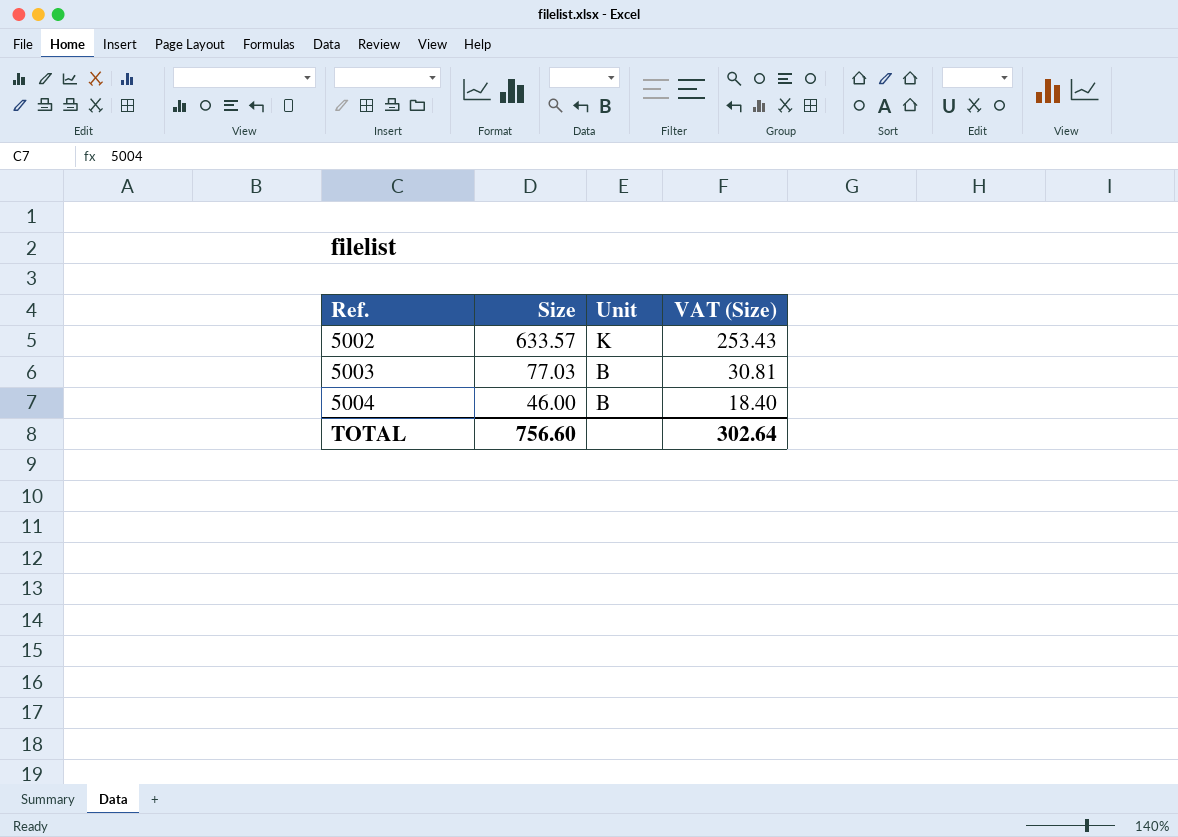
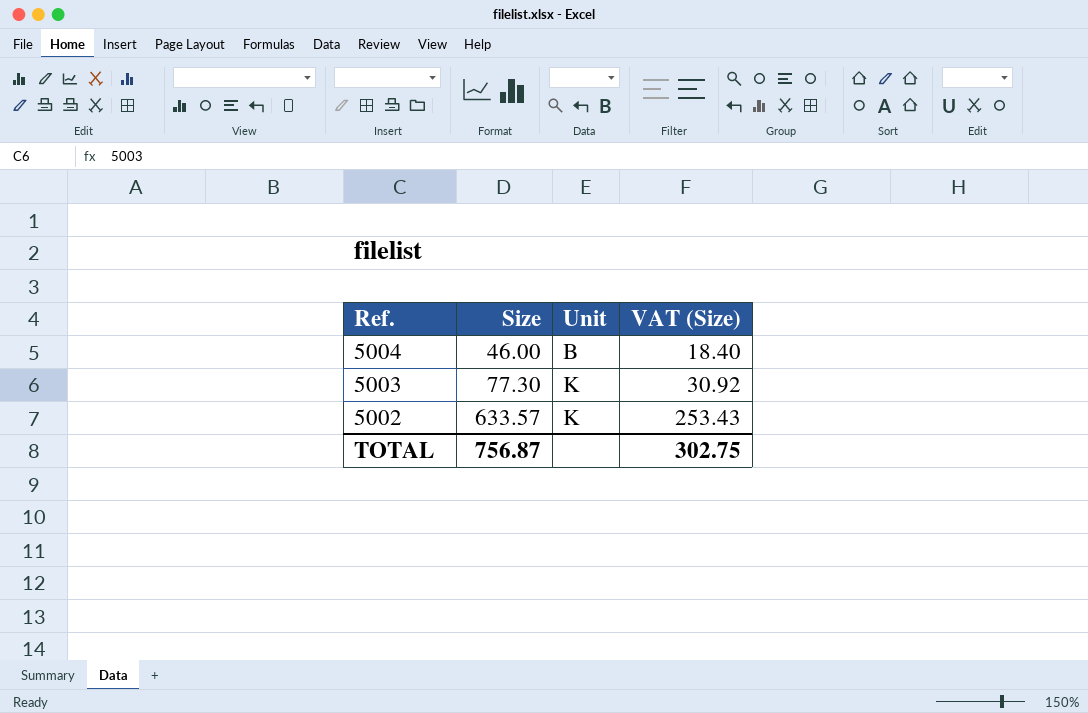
row order: Ref. ascending -> Ref. descending
5003 | Size: 77.03 -> 77.30
5003 | Unit: B -> K
5003 | VAT (Size): 30.81 -> 30.92
TOTAL | Size: 756.60 -> 756.87
TOTAL | VAT (Size): 302.64 -> 302.75

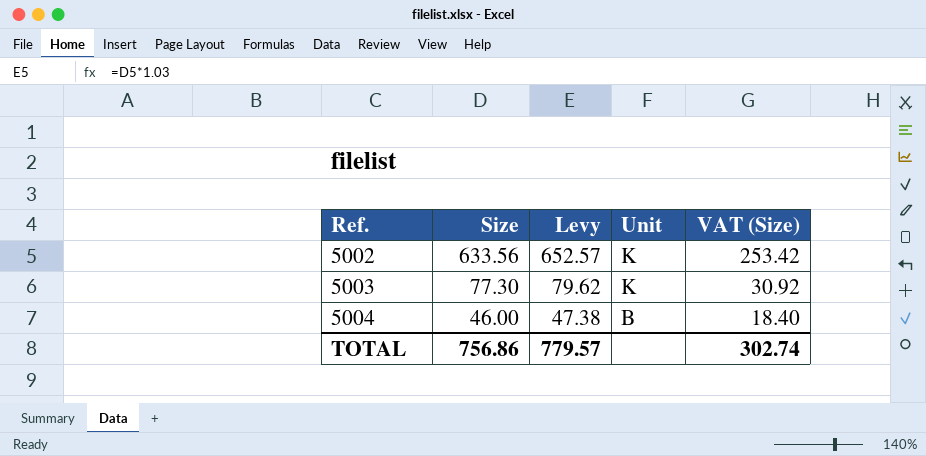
row order: Ref. descending -> Ref. ascending
column Levy | formula: none -> [Size] * 1.03
5002 | Size: 633.57 -> 633.56
5002 | VAT (Size): 253.43 -> 253.42
TOTAL | Size: 756.87 -> 756.86
TOTAL | VAT (Size): 302.75 -> 302.74

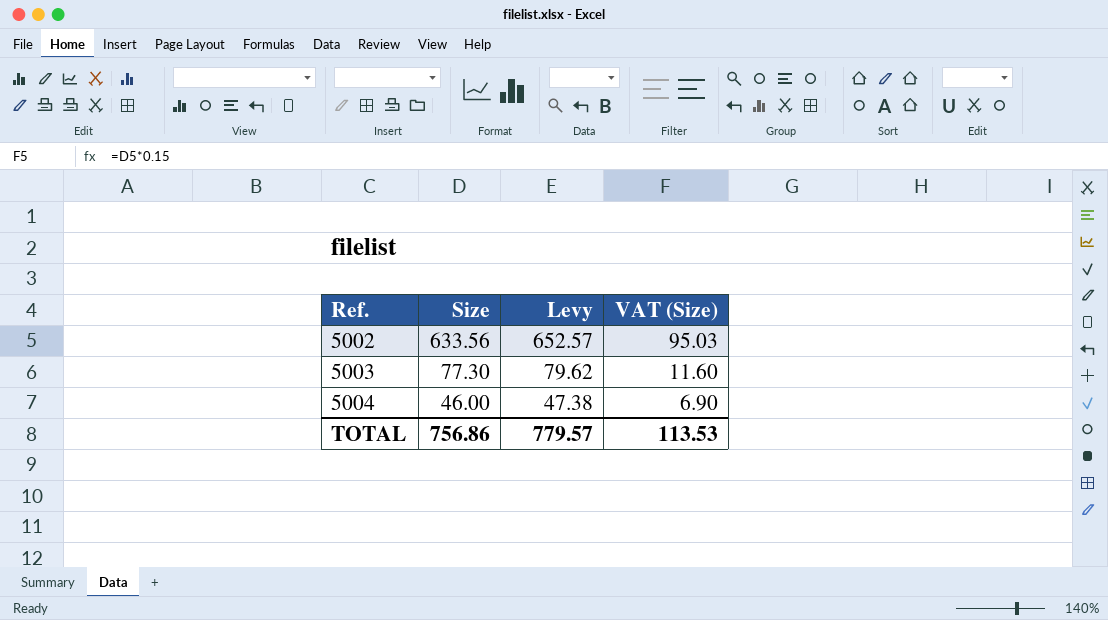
column Unit | position: 4 -> none
column VAT (Size) | formula: [Size] * 0.4 -> [Size] * 0.15
TOTAL | VAT (Size): 302.74 -> 113.53

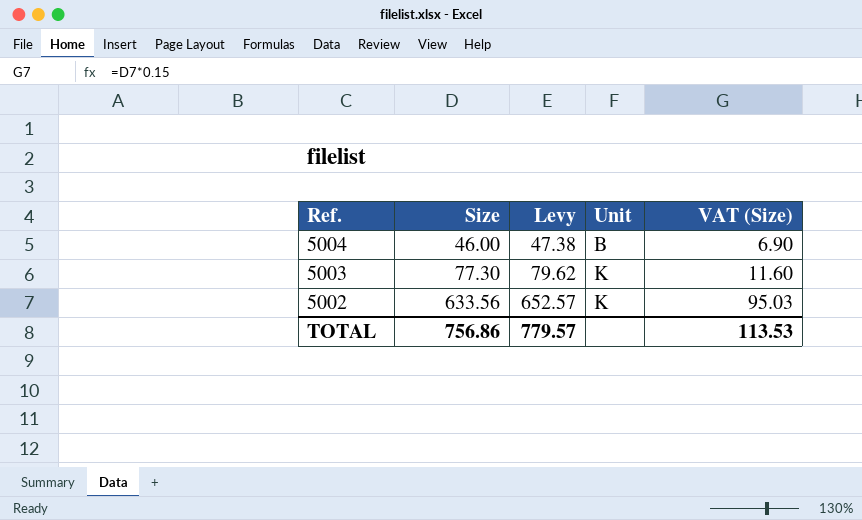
row order: Ref. ascending -> Ref. descending
column Unit | position: none -> 4

